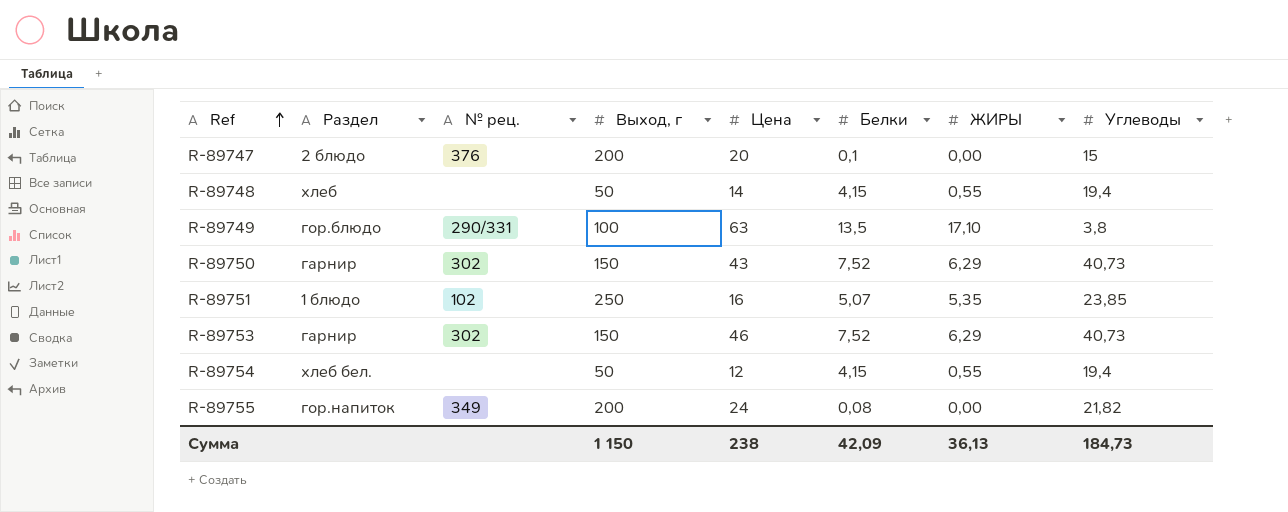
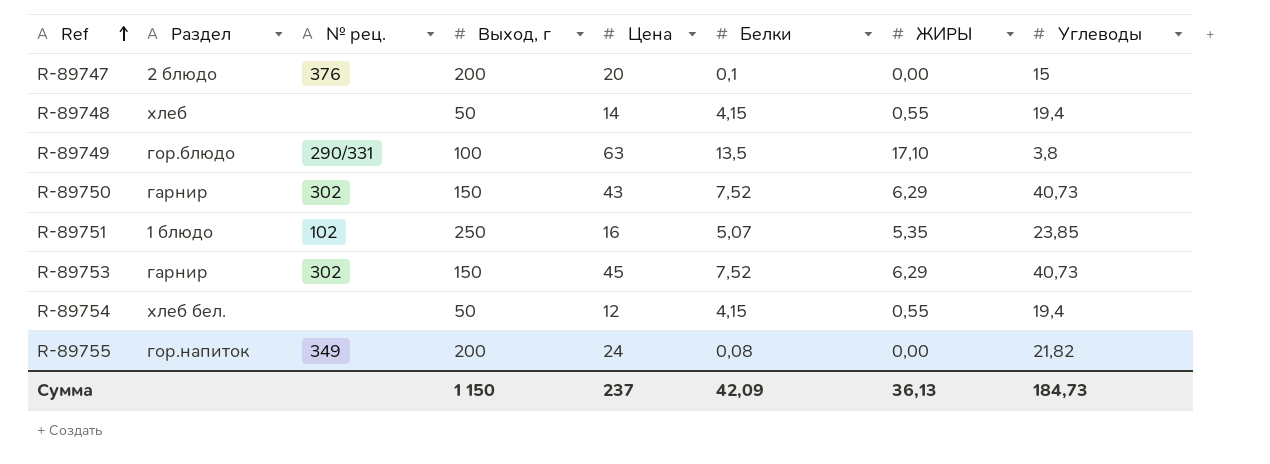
R-89753 | Цена: 46 -> 45
Сумма | Цена: 238 -> 237

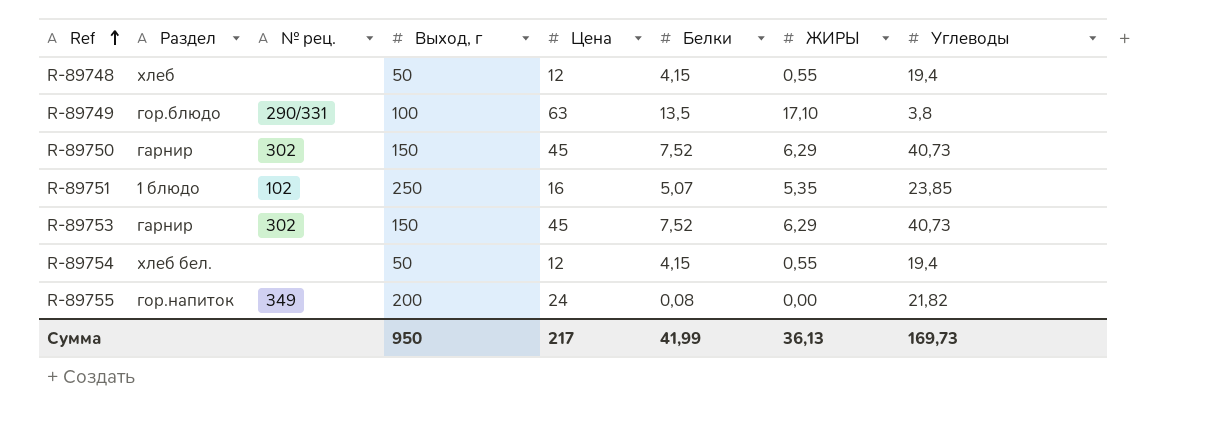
row R-89747: 2 блюдо | 376 | 200 | 20 | 0,1 | 0,00 | 15 -> none
R-89748 | Цена: 14 -> 12
R-89750 | Цена: 43 -> 45
Сумма | Выход, г: 1 150 -> 950
Сумма | Цена: 237 -> 217
Сумма | Белки: 42,09 -> 41,99
Сумма | Углеводы: 184,73 -> 169,73

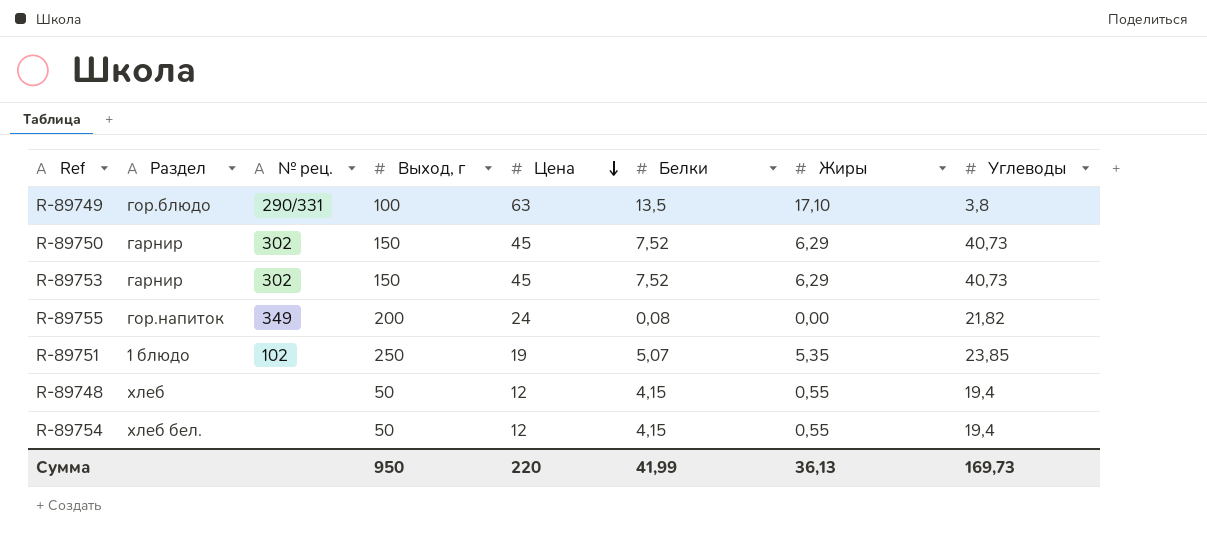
row order: Ref ascending -> Цена descending
column name: ЖИРЫ -> Жиры
R-89751 | Цена: 16 -> 19
Сумма | Цена: 217 -> 220

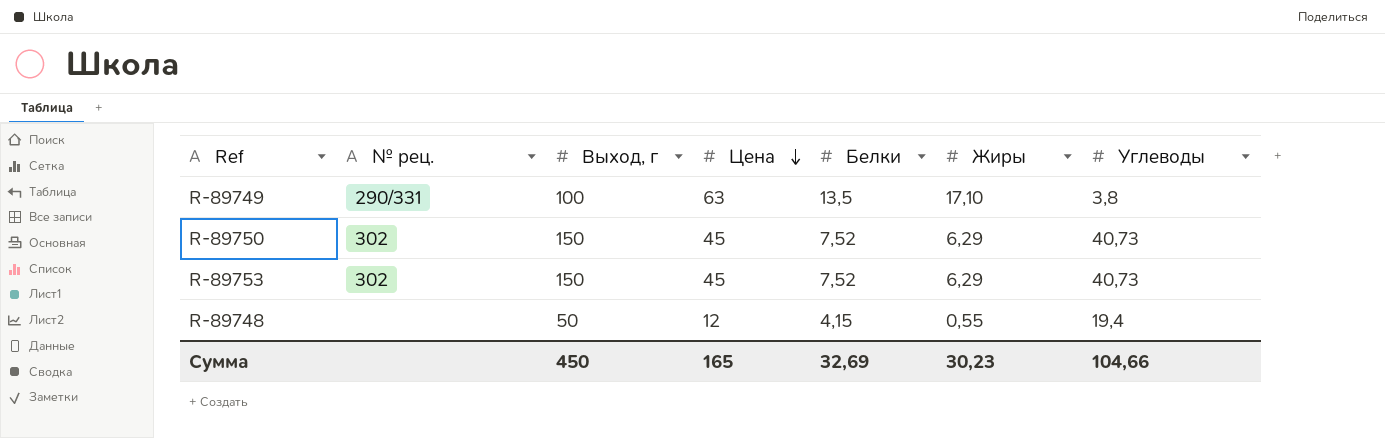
column Раздел | position: 2 -> none
row R-89755: гор.напиток | 349 | 200 | 24 | 0,08 | 0,00 | 21,82 -> none
row R-89751: 1 блюдо | 102 | 250 | 19 | 5,07 | 5,35 | 23,85 -> none
row R-89754: хлеб бел. | none | 50 | 12 | 4,15 | 0,55 | 19,4 -> none
Сумма | Выход, г: 950 -> 450
Сумма | Цена: 220 -> 165
Сумма | Белки: 41,99 -> 32,69
Сумма | Жиры: 36,13 -> 30,23
Сумма | Углеводы: 169,73 -> 104,66

